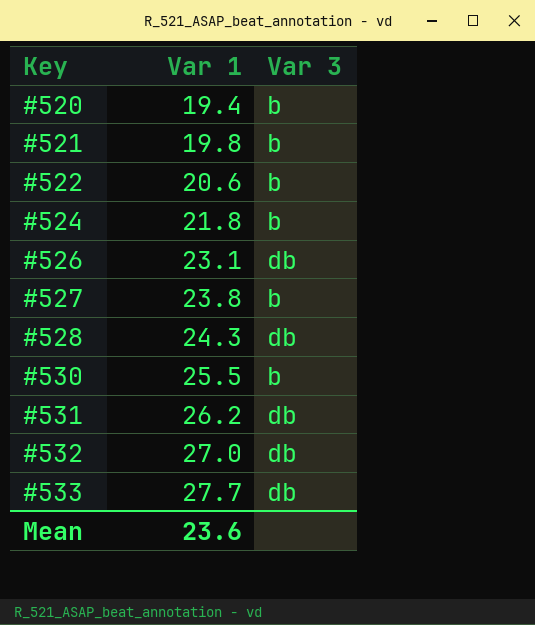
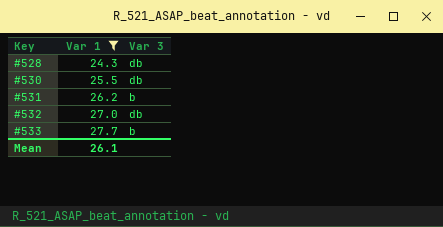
filter: none -> Var 1 >= 24.3
#530 | Var 3: b -> db
#531 | Var 3: db -> b
#533 | Var 3: db -> b
Mean | Var 1: 23.6 -> 26.1

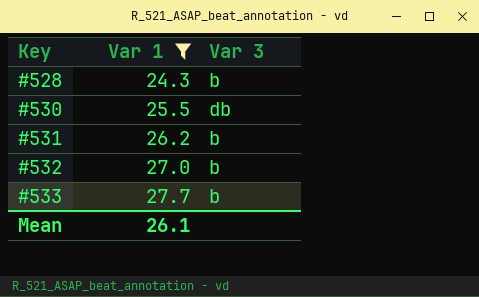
#528 | Var 3: db -> b
#532 | Var 3: db -> b

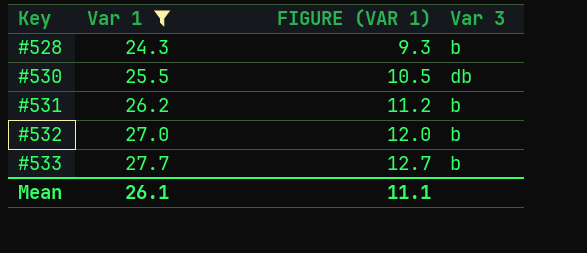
column FIGURE (VAR 1) | formula: none -> [Var 1] - 15

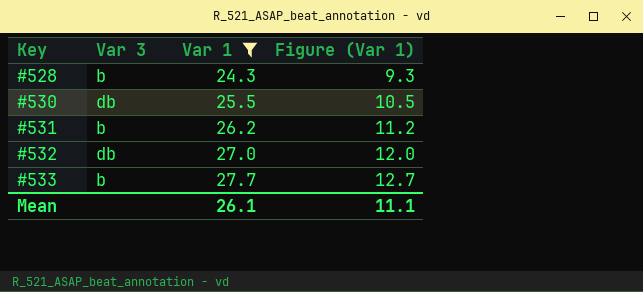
column Var 3 | position: 4 -> 2
column name: FIGURE (VAR 1) -> Figure (Var 1)
#532 | Var 3: b -> db

